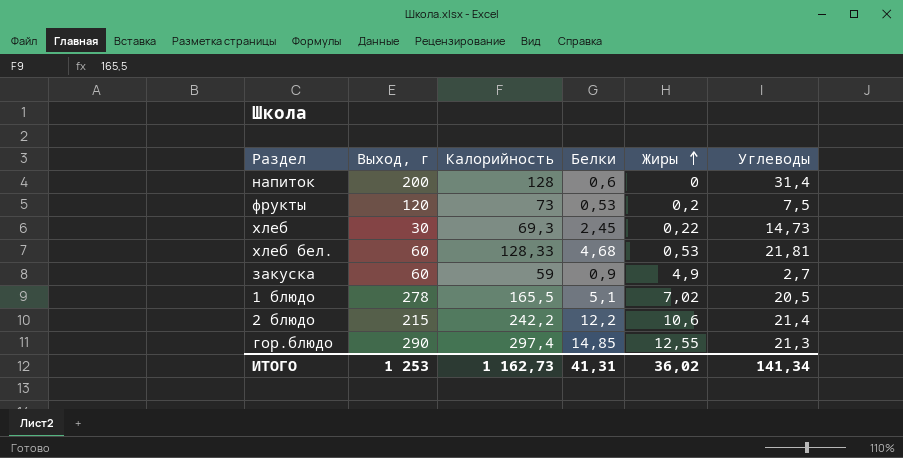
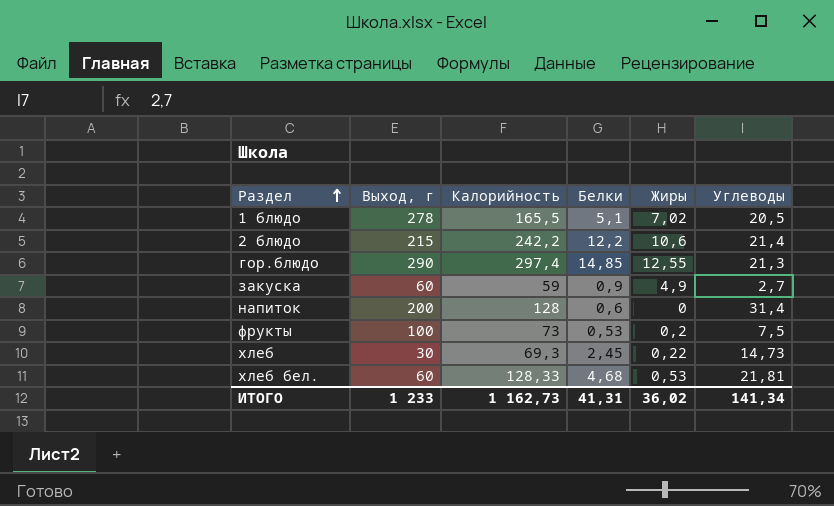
row order: Жиры ascending -> Раздел ascending
фрукты | Выход, г: 120 -> 100
ИТОГО | Выход, г: 1 253 -> 1 233

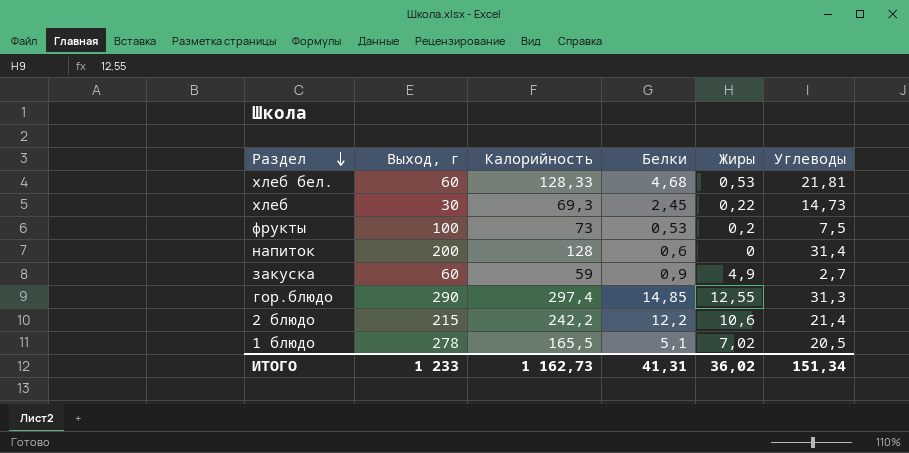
row order: Раздел ascending -> Раздел descending
гор.блюдо | Углеводы: 21,3 -> 31,3
ИТОГО | Углеводы: 141,34 -> 151,34

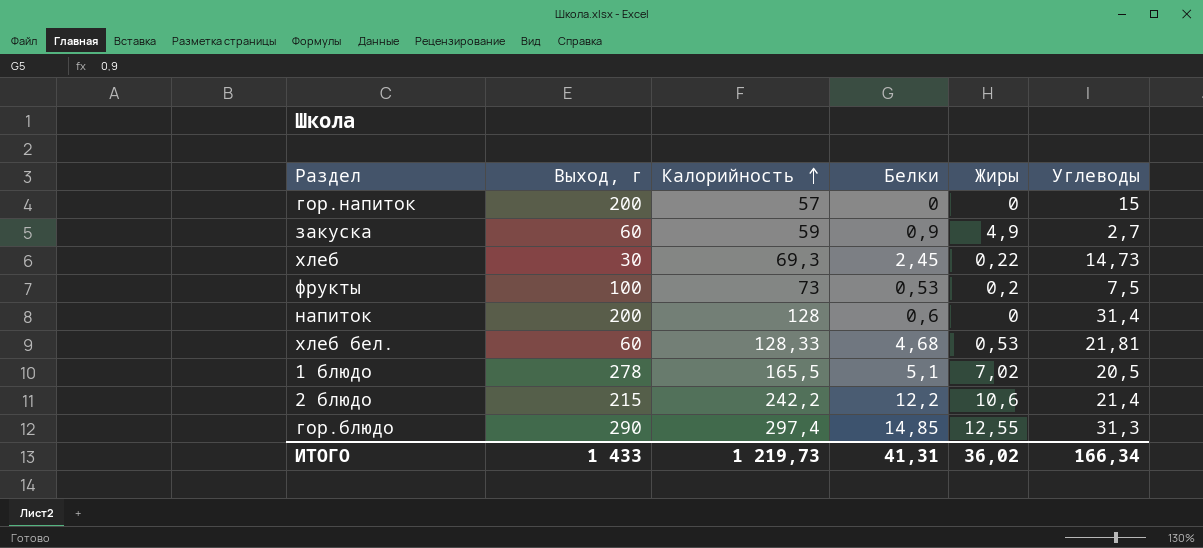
row order: Раздел descending -> Калорийность ascending
row гор.напиток: none -> 200 | 57 | 0 | 0 | 15
ИТОГО | Выход, г: 1 233 -> 1 433
ИТОГО | Калорийность: 1 162,73 -> 1 219,73
ИТОГО | Углеводы: 151,34 -> 166,34

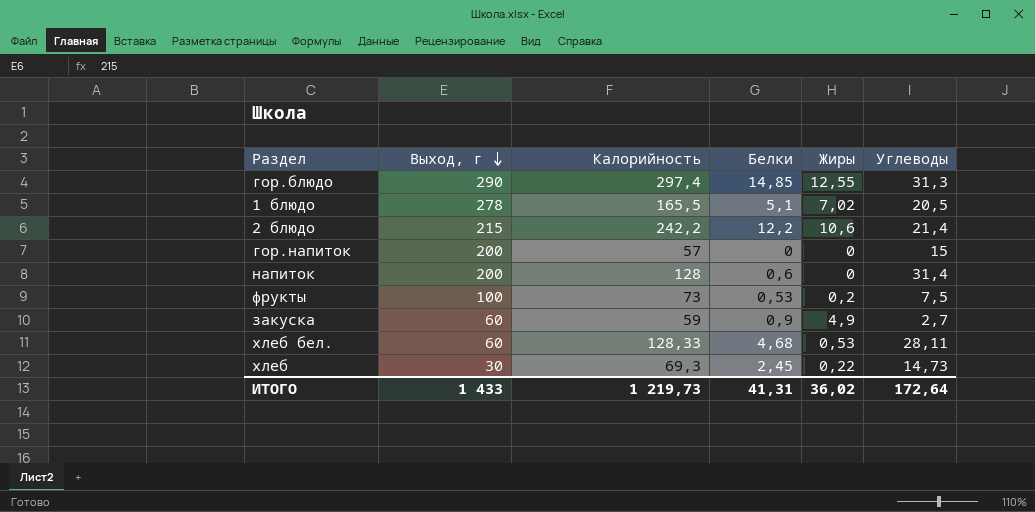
row order: Калорийность ascending -> Выход, г descending
хлеб бел. | Углеводы: 21,81 -> 28,11
ИТОГО | Углеводы: 166,34 -> 172,64

